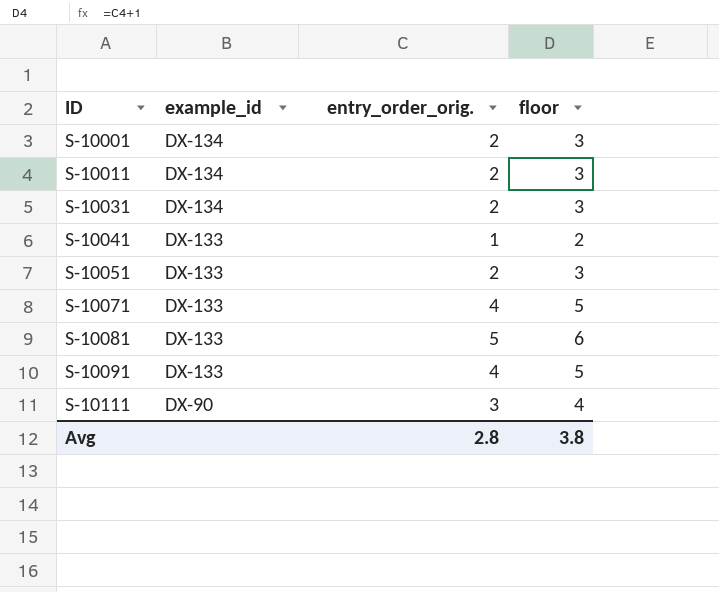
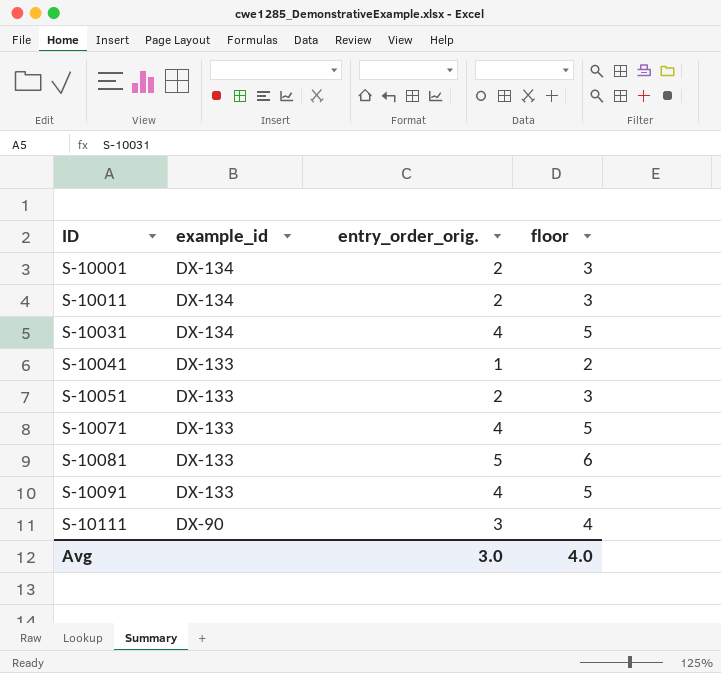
S-10031 | entry_order_orig.: 2 -> 4
S-10031 | floor: 3 -> 5
Avg | entry_order_orig.: 2.8 -> 3.0
Avg | floor: 3.8 -> 4.0

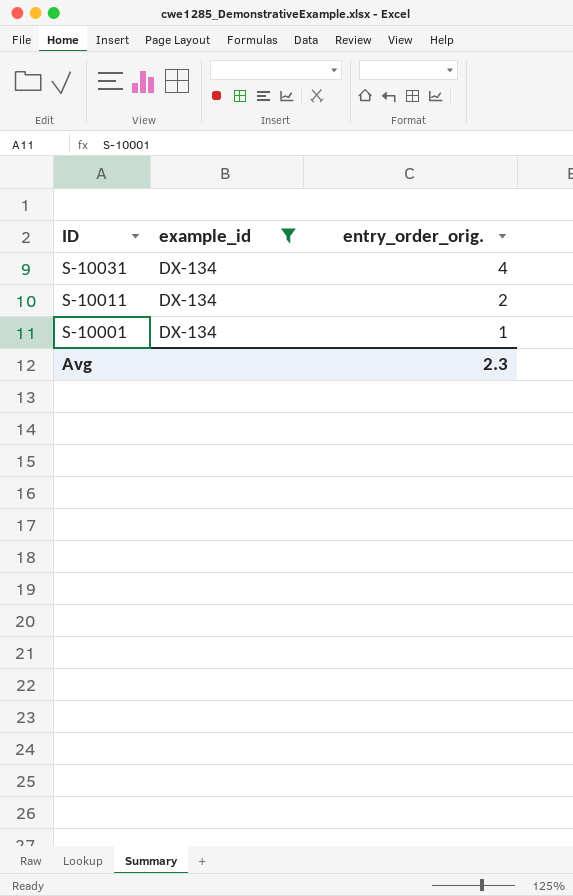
filter: none -> example_id = DX-134
row order: ID ascending -> ID descending
column floor | formula: [entry_order_orig.] + 1 -> none
S-10001 | entry_order_orig.: 2 -> 1
Avg | entry_order_orig.: 3.0 -> 2.3

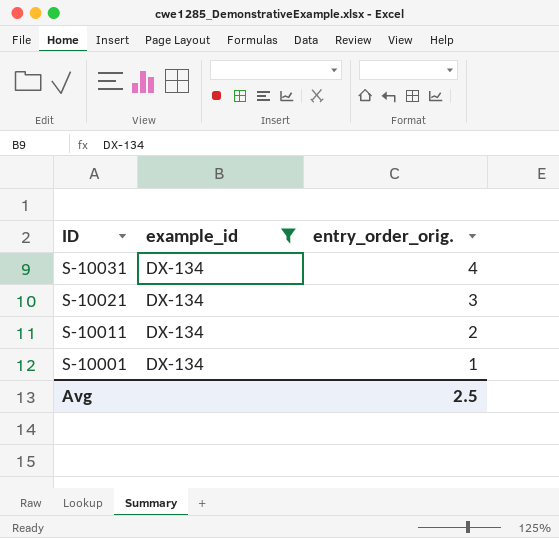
row S-10021: none -> DX-134 | 3
Avg | entry_order_orig.: 2.3 -> 2.5

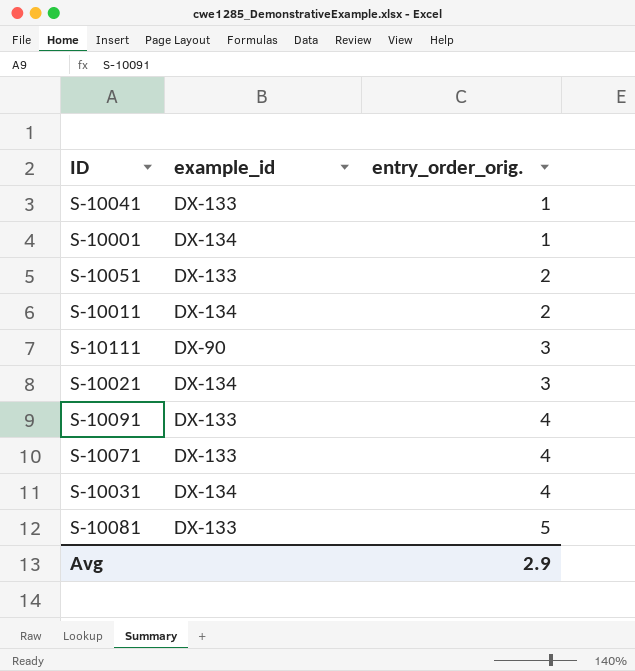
filter: example_id = DX-134 -> none
row order: ID descending -> entry_order_orig. ascending
Avg | entry_order_orig.: 2.5 -> 2.9

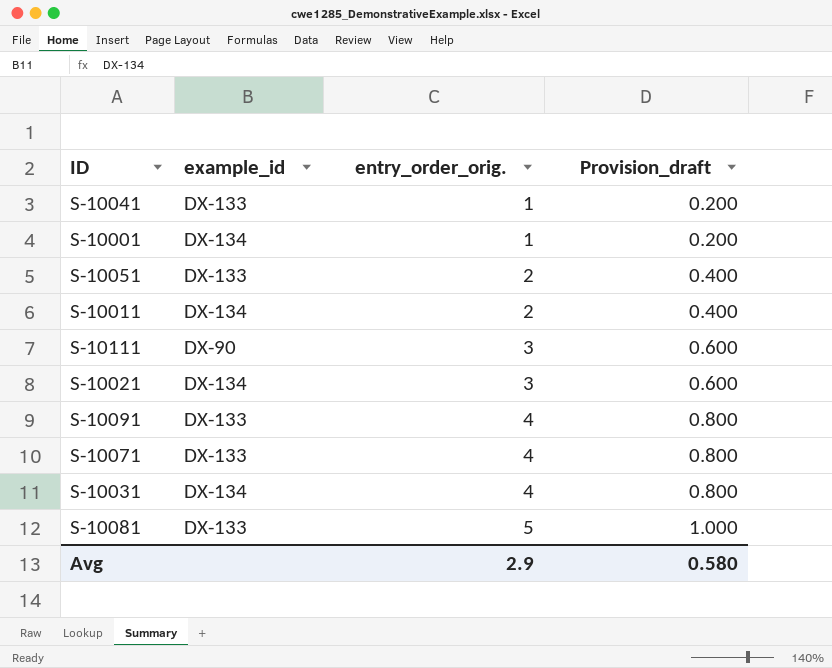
column Provision_draft | formula: none -> [entry_order_orig.] * 0.2

